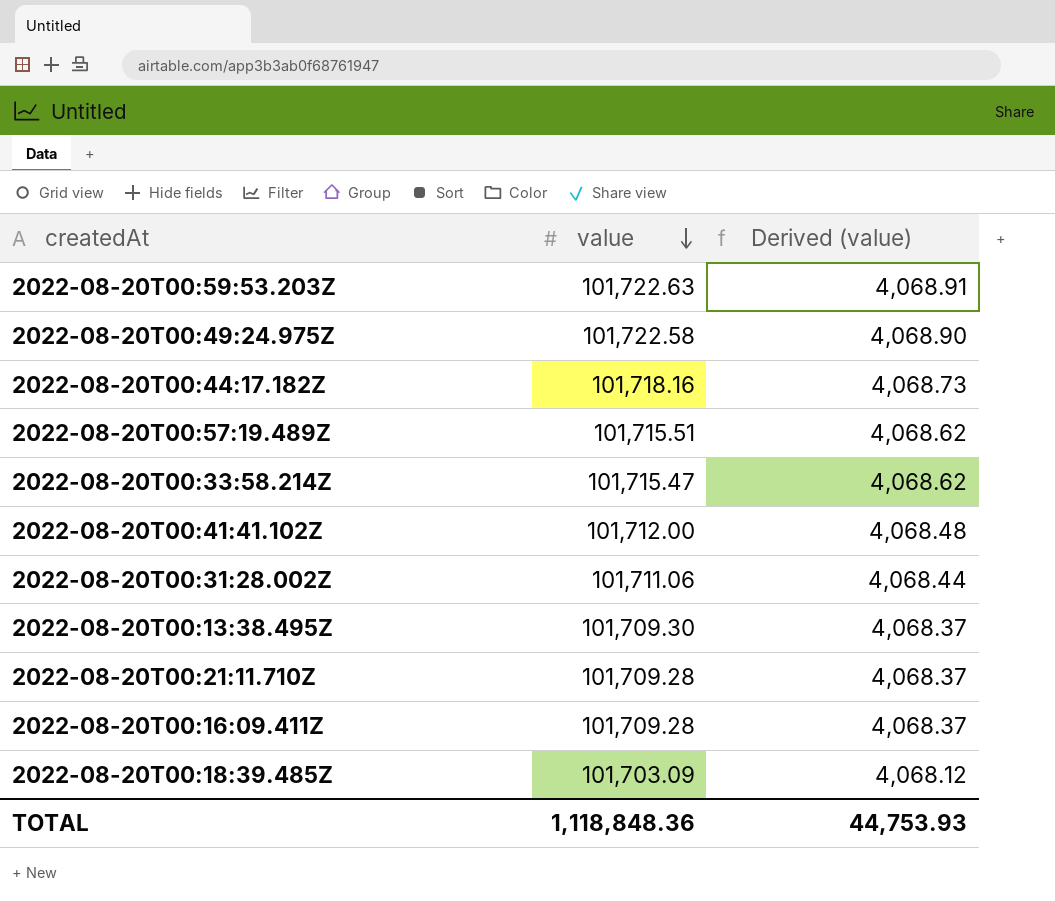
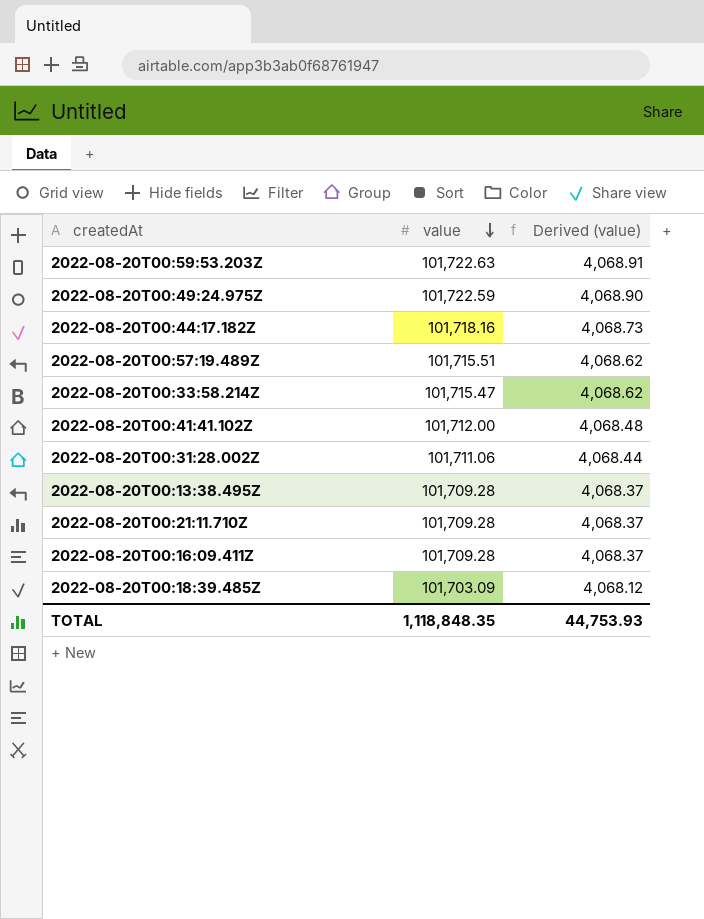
2022-08-20T00:49:24.975Z | value: 101,722.58 -> 101,722.59
2022-08-20T00:13:38.495Z | value: 101,709.30 -> 101,709.28
TOTAL | value: 1,118,848.36 -> 1,118,848.35

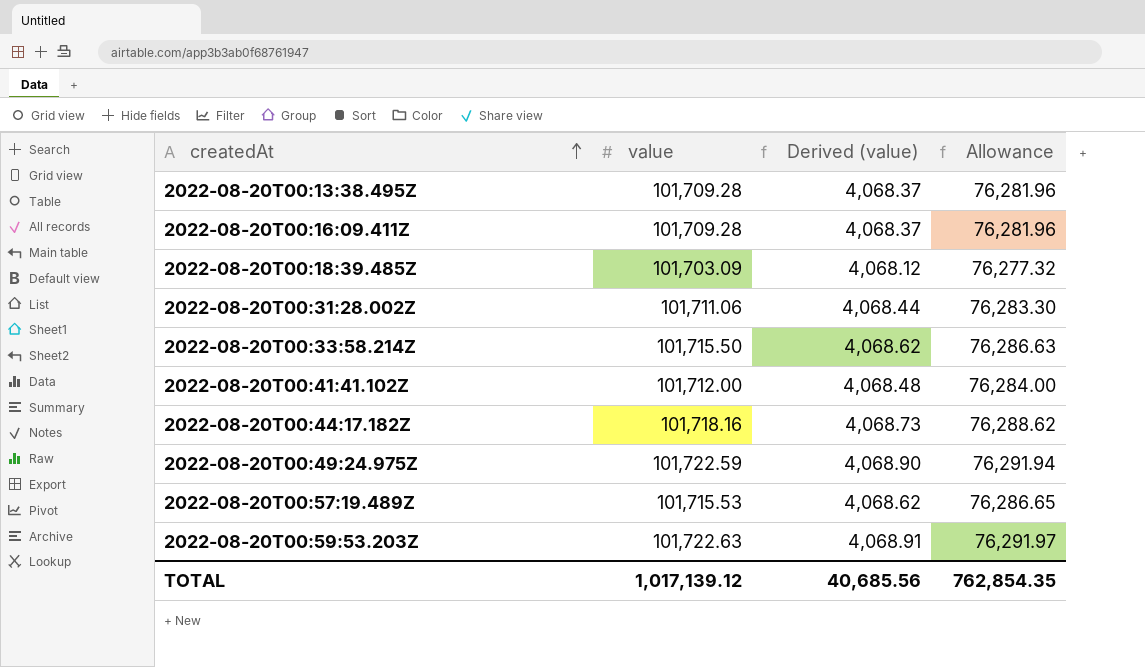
row order: value descending -> createdAt ascending
column Allowance | formula: none -> [value] * 0.75
row 2022-08-20T00:21:11.710Z: 101,709.28 | 4,068.37 -> none
2022-08-20T00:33:58.214Z | value: 101,715.47 -> 101,715.50
2022-08-20T00:57:19.489Z | value: 101,715.51 -> 101,715.53
TOTAL | value: 1,118,848.35 -> 1,017,139.12
TOTAL | Derived (value): 44,753.93 -> 40,685.56

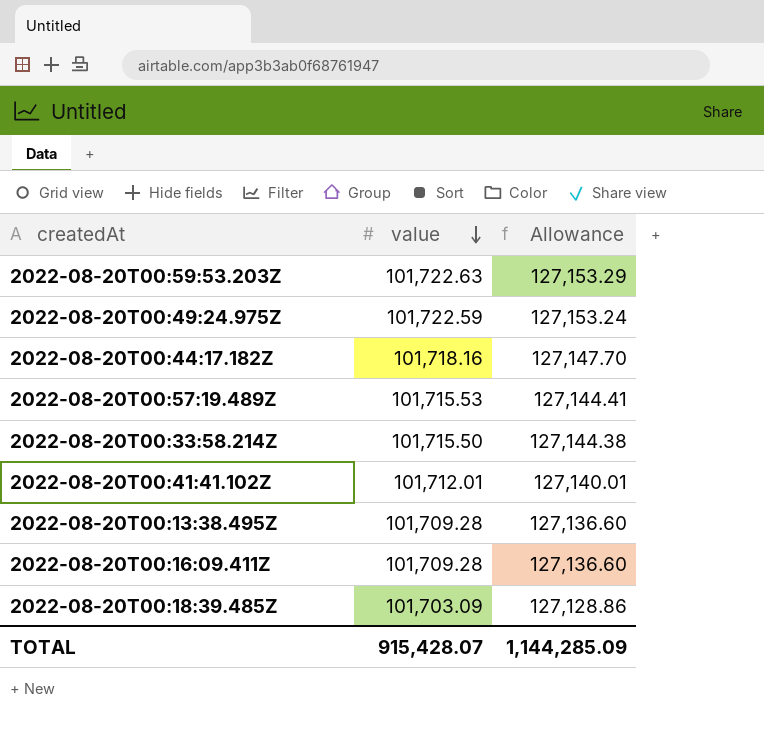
row order: createdAt ascending -> value descending
column Derived (value) | formula: [value] * 0.04 -> none
column Allowance | formula: [value] * 0.75 -> [value] * 1.25
row 2022-08-20T00:31:28.002Z: 101,711.06 | 4,068.44 | 76,283.30 -> none
2022-08-20T00:41:41.102Z | value: 101,712.00 -> 101,712.01
TOTAL | value: 1,017,139.12 -> 915,428.07
TOTAL | Allowance: 762,854.35 -> 1,144,285.09

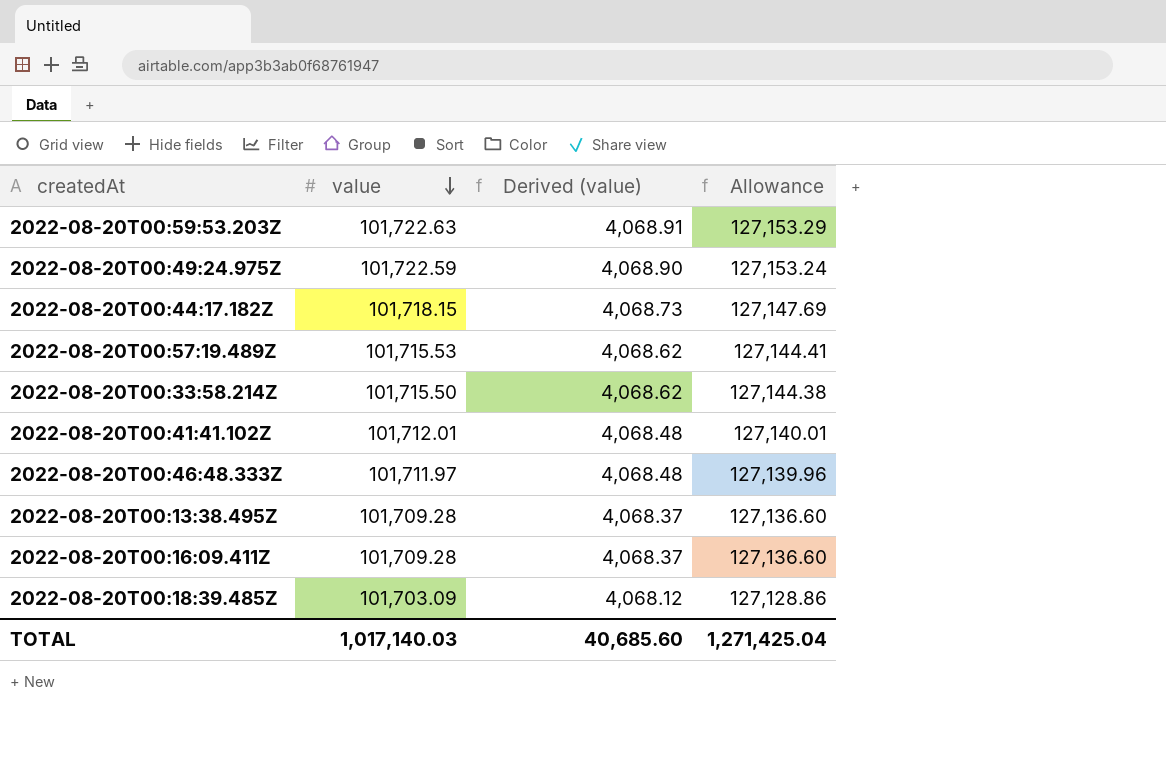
column Derived (value) | formula: none -> [value] * 0.04
2022-08-20T00:44:17.182Z | value: 101,718.16 -> 101,718.15
2022-08-20T00:44:17.182Z | Allowance: 127,147.70 -> 127,147.69
row 2022-08-20T00:46:48.333Z: none -> 101,711.97 | 4,068.48 | 127,139.96
TOTAL | value: 915,428.07 -> 1,017,140.03
TOTAL | Allowance: 1,144,285.09 -> 1,271,425.04

